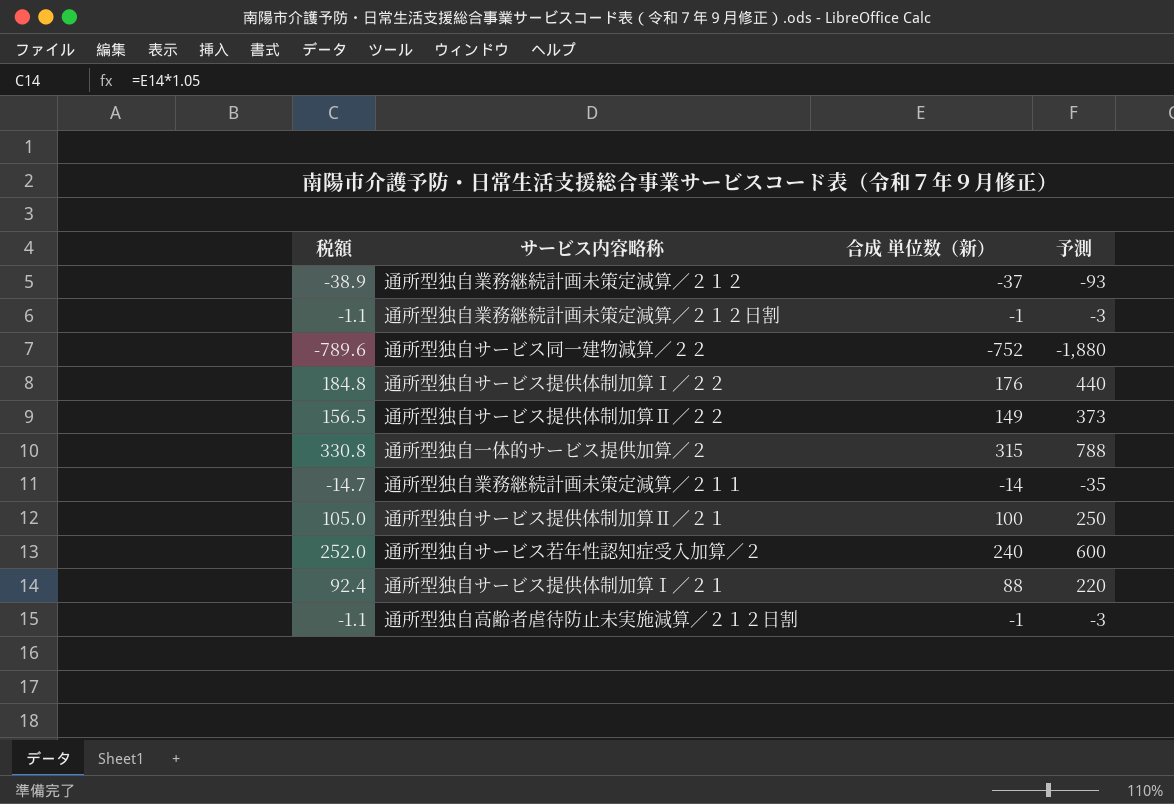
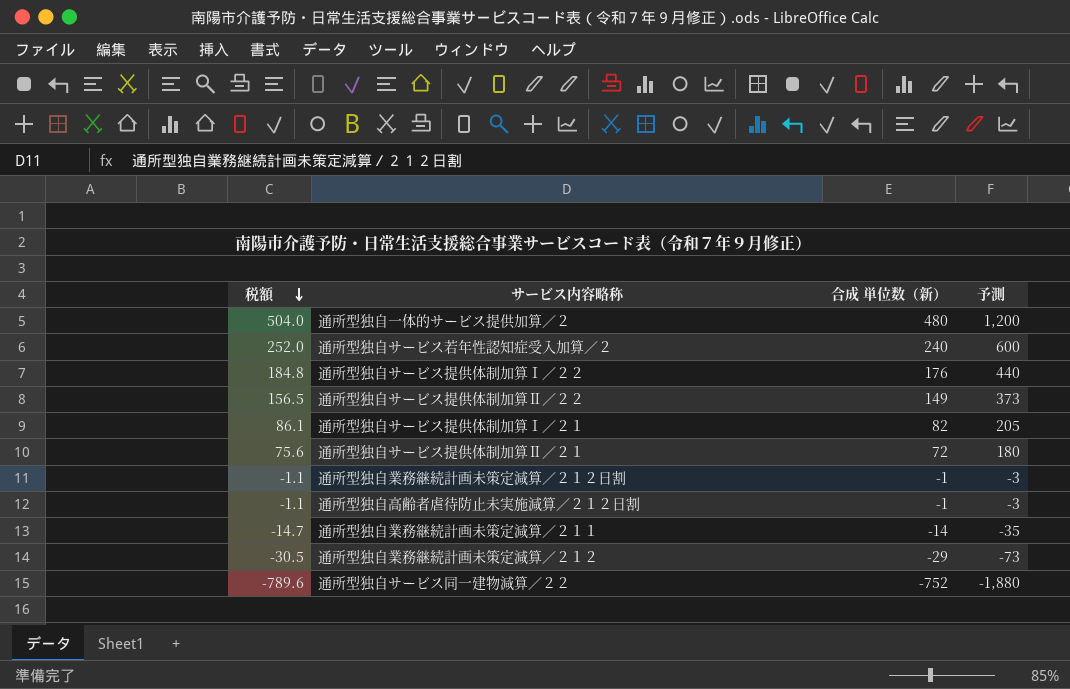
row order: none -> 税額 descending
通所型独自一体的サービス提供加算／２ | 税額: 330.8 -> 504.0
通所型独自一体的サービス提供加算／２ | 合成 単位数（新）: 315 -> 480
通所型独自一体的サービス提供加算／２ | 予測: 788 -> 1,200
通所型独自サービス提供体制加算Ⅰ／２１ | 税額: 92.4 -> 86.1
通所型独自サービス提供体制加算Ⅰ／２１ | 合成 単位数（新）: 88 -> 82
通所型独自サービス提供体制加算Ⅰ／２１ | 予測: 220 -> 205
通所型独自サービス提供体制加算Ⅱ／２１ | 税額: 105.0 -> 75.6
通所型独自サービス提供体制加算Ⅱ／２１ | 合成 単位数（新）: 100 -> 72
通所型独自サービス提供体制加算Ⅱ／２１ | 予測: 250 -> 180
通所型独自業務継続計画未策定減算／２１２ | 税額: -38.9 -> -30.5
通所型独自業務継続計画未策定減算／２１２ | 合成 単位数（新）: -37 -> -29
通所型独自業務継続計画未策定減算／２１２ | 予測: -93 -> -73

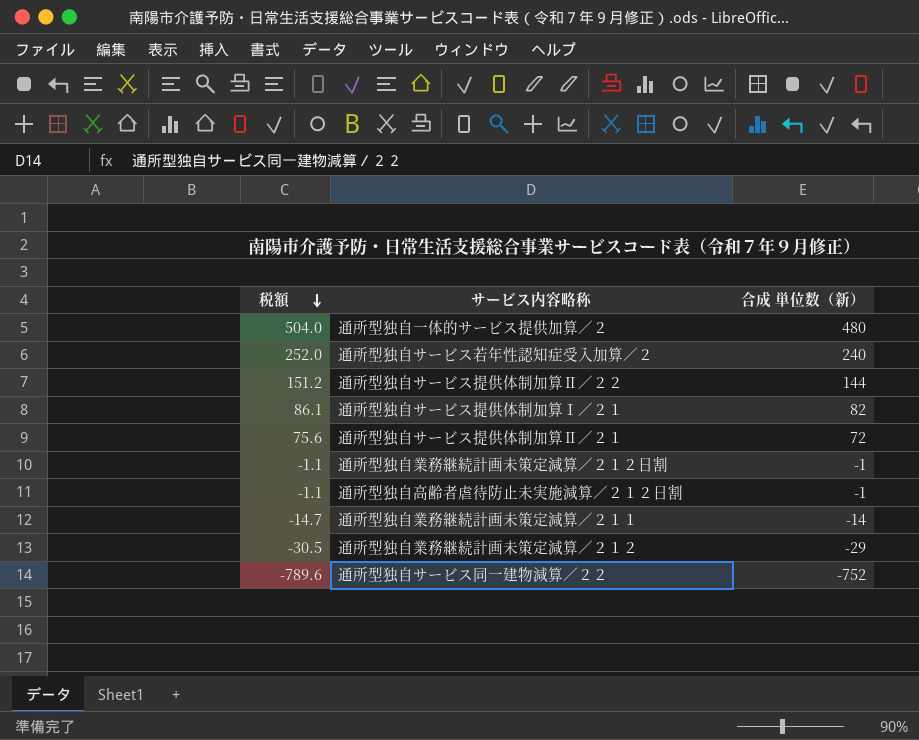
column 予測 | formula: [合成 単位数（新）] * 2.5 -> none
row 通所型独自サービス提供体制加算Ⅰ／２２: 184.8 | 176 | 440 -> none
通所型独自サービス提供体制加算Ⅱ／２２ | 税額: 156.5 -> 151.2
通所型独自サービス提供体制加算Ⅱ／２２ | 合成 単位数（新）: 149 -> 144

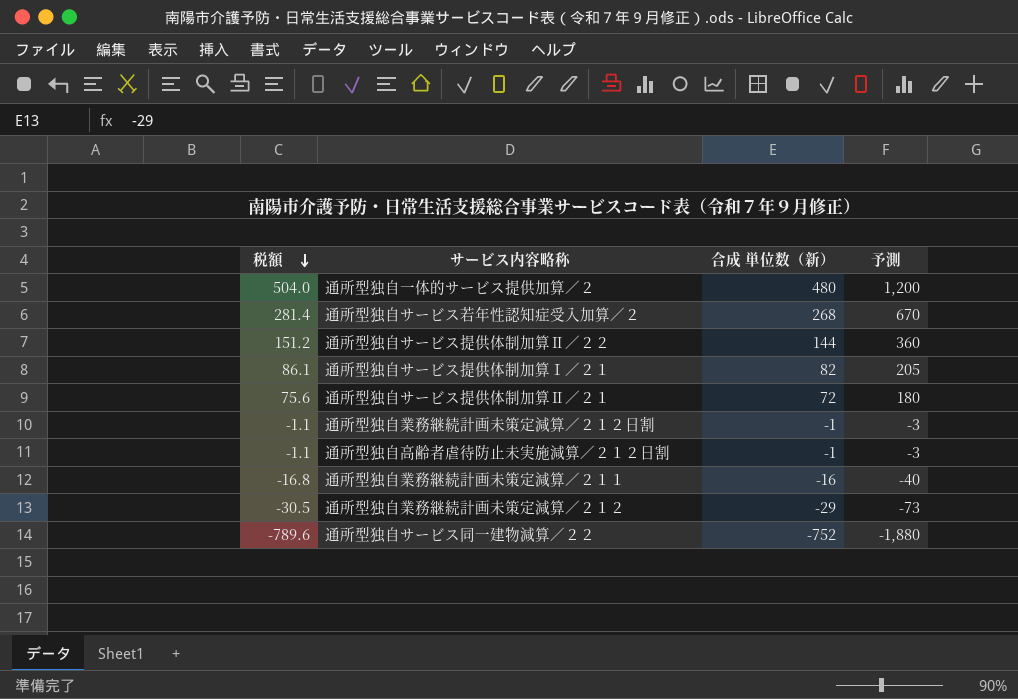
column 予測 | formula: none -> [合成 単位数（新）] * 2.5
通所型独自サービス若年性認知症受入加算／２ | 税額: 252.0 -> 281.4
通所型独自サービス若年性認知症受入加算／２ | 合成 単位数（新）: 240 -> 268
通所型独自業務継続計画未策定減算／２１１ | 税額: -14.7 -> -16.8
通所型独自業務継続計画未策定減算／２１１ | 合成 単位数（新）: -14 -> -16

